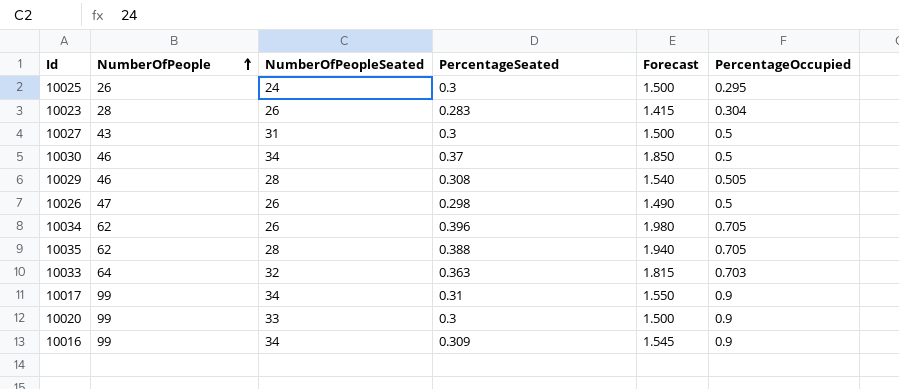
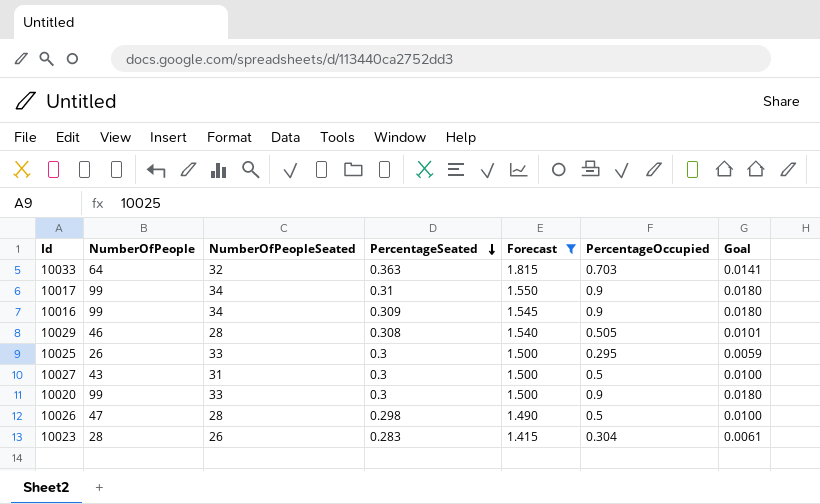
filter: none -> Forecast <= 1.815
row order: NumberOfPeople ascending -> PercentageSeated descending
column Goal | formula: none -> [PercentageOccupied] * 0.02
10025 | NumberOfPeopleSeated: 24 -> 33
10026 | NumberOfPeopleSeated: 26 -> 28

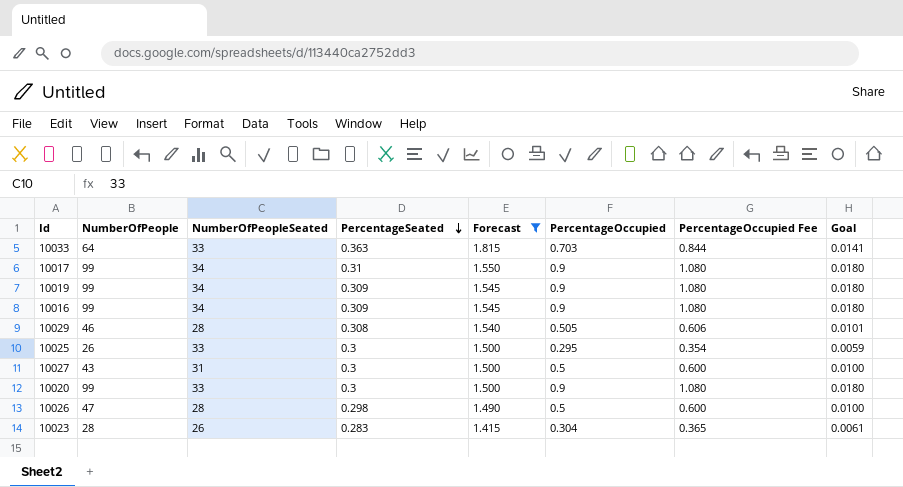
column PercentageOccupied Fee | formula: none -> [PercentageOccupied] * 1.2
10033 | NumberOfPeopleSeated: 32 -> 33
row 10019: none -> 99 | 34 | 0.309 | 1.545 | 0.9 | 1.080 | 0.0180

